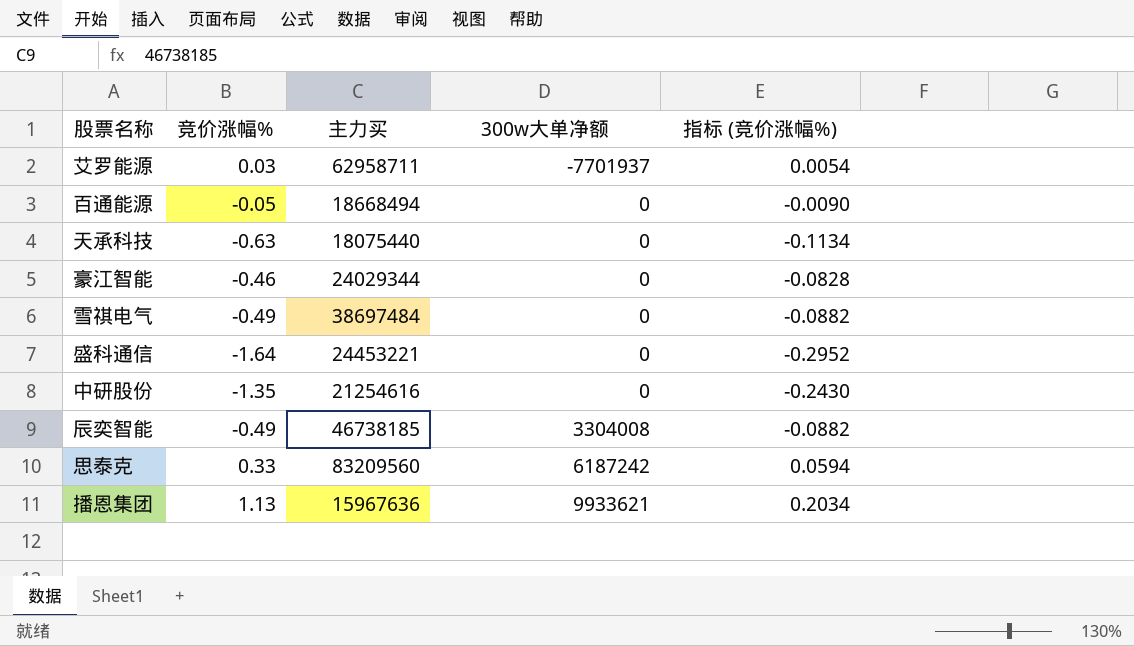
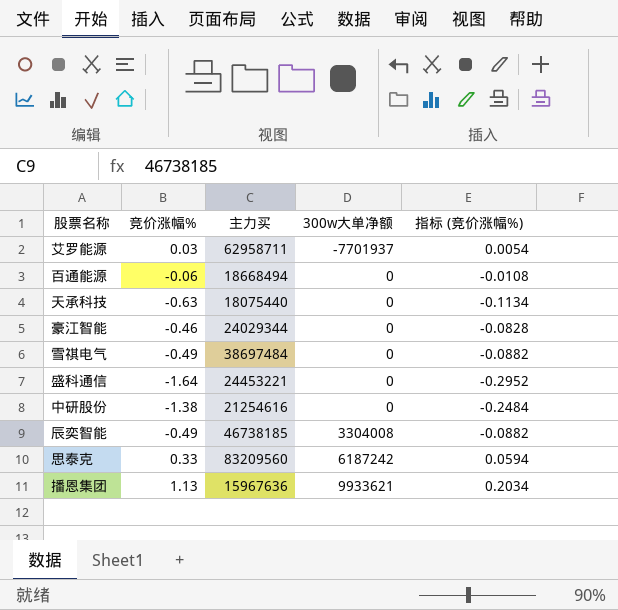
百通能源 | 竞价涨幅%: -0.05 -> -0.06
百通能源 | 指标 (竞价涨幅%): -0.0090 -> -0.0108
中研股份 | 竞价涨幅%: -1.35 -> -1.38
中研股份 | 指标 (竞价涨幅%): -0.2430 -> -0.2484

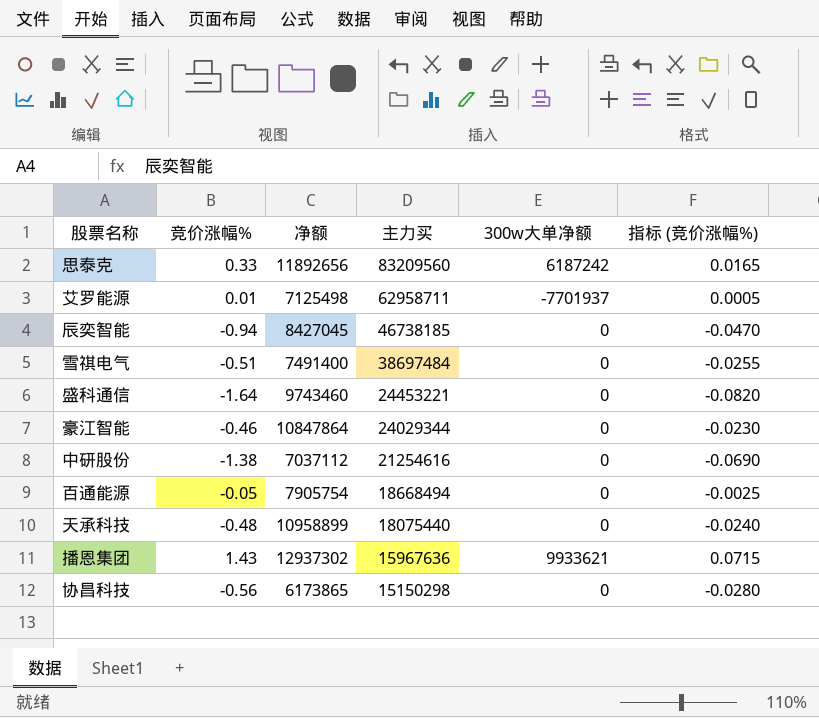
row order: 300w大单净额 ascending -> 主力买 descending
column 净额 | position: none -> 3
column 指标 (竞价涨幅%) | formula: [竞价涨幅%] * 0.18 -> [竞价涨幅%] * 0.05
艾罗能源 | 竞价涨幅%: 0.03 -> 0.01
辰奕智能 | 竞价涨幅%: -0.49 -> -0.94
辰奕智能 | 300w大单净额: 3304008 -> 0
雪祺电气 | 竞价涨幅%: -0.49 -> -0.51
百通能源 | 竞价涨幅%: -0.06 -> -0.05
天承科技 | 竞价涨幅%: -0.63 -> -0.48
播恩集团 | 竞价涨幅%: 1.13 -> 1.43
row 协昌科技: none -> -0.56 | 6173865 | 15150298 | 0 | -0.0280

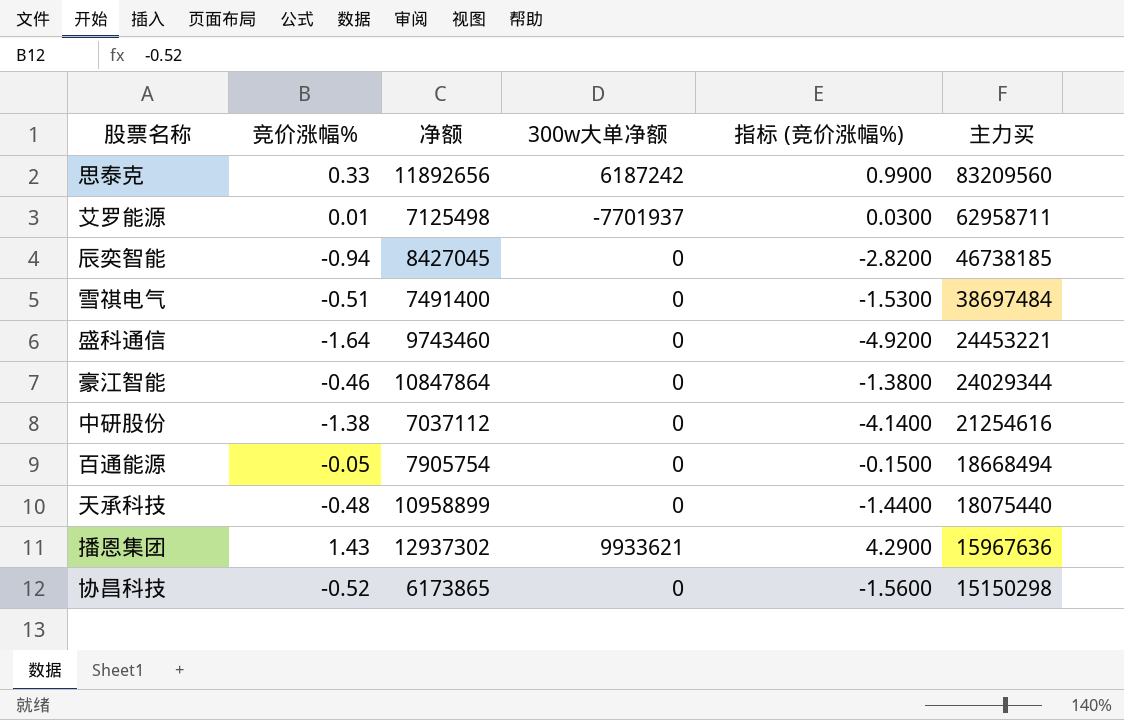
column 指标 (竞价涨幅%) | formula: [竞价涨幅%] * 0.05 -> [竞价涨幅%] * 3
column 主力买 | position: 4 -> 6
协昌科技 | 竞价涨幅%: -0.56 -> -0.52

